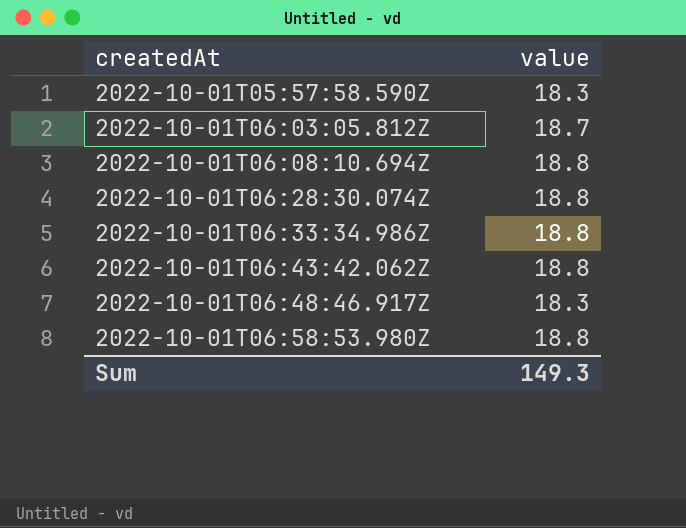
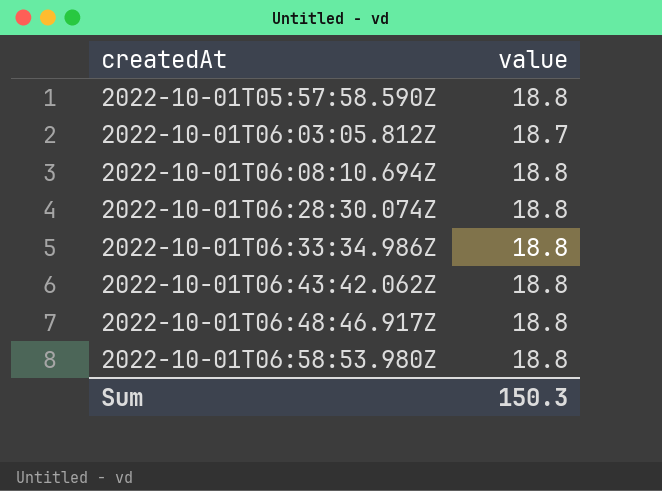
2022-10-01T05:57:58.590Z | value: 18.3 -> 18.8
2022-10-01T06:48:46.917Z | value: 18.3 -> 18.8
Sum | value: 149.3 -> 150.3

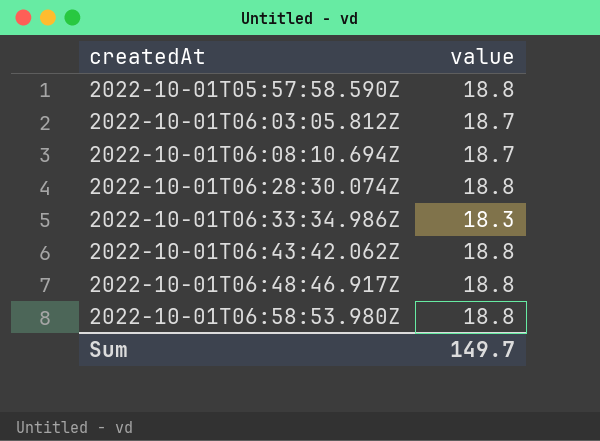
2022-10-01T06:08:10.694Z | value: 18.8 -> 18.7
2022-10-01T06:33:34.986Z | value: 18.8 -> 18.3
Sum | value: 150.3 -> 149.7

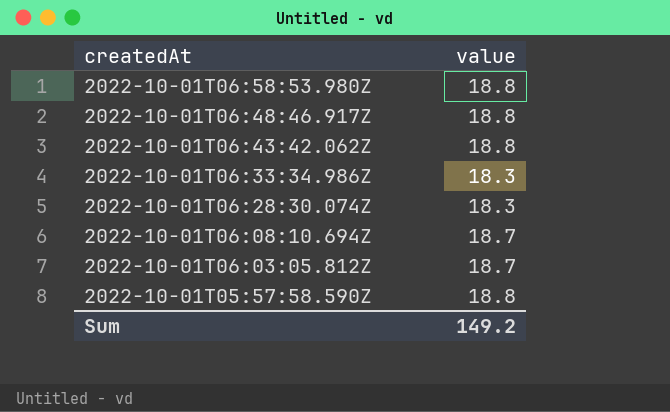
row order: createdAt ascending -> createdAt descending
2022-10-01T06:28:30.074Z | value: 18.8 -> 18.3
Sum | value: 149.7 -> 149.2

